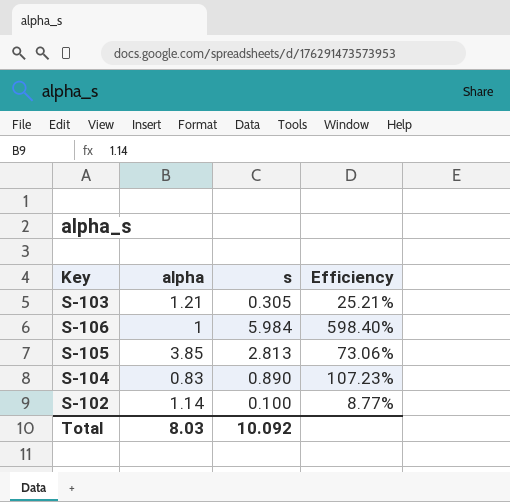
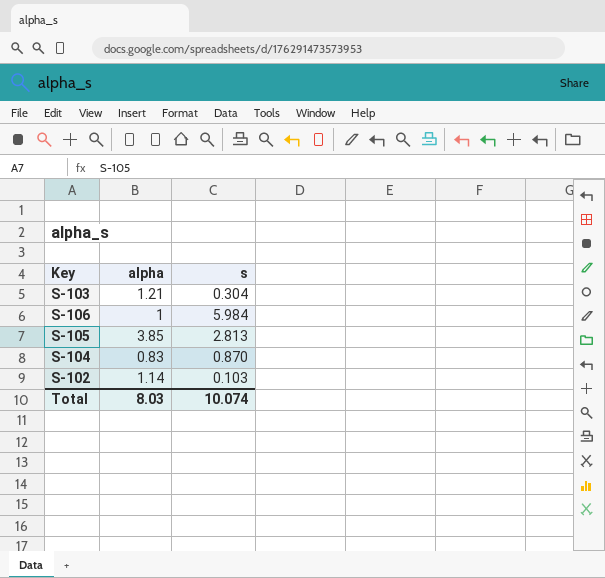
column Efficiency | formula: [s] / [alpha] -> none
S-103 | s: 0.305 -> 0.304
S-104 | s: 0.890 -> 0.870
S-102 | s: 0.100 -> 0.103
Total | s: 10.092 -> 10.074

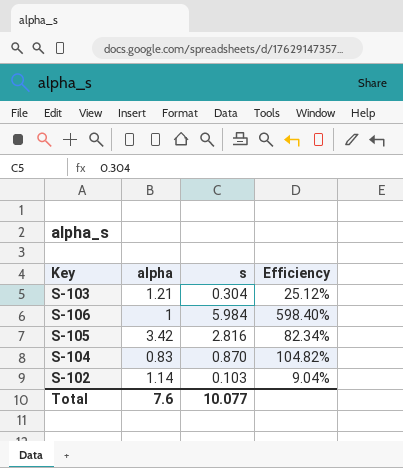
column Efficiency | formula: none -> [s] / [alpha]
S-105 | alpha: 3.85 -> 3.42
S-105 | s: 2.813 -> 2.816
Total | alpha: 8.03 -> 7.6
Total | s: 10.074 -> 10.077

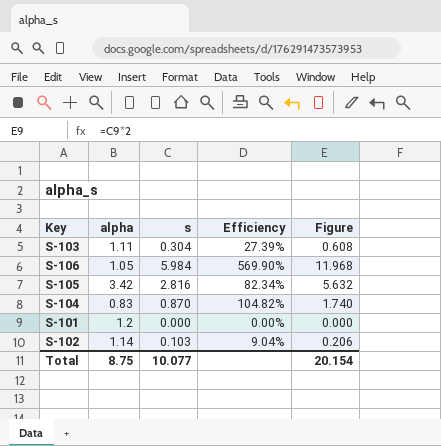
column Figure | formula: none -> [s] * 2
S-103 | alpha: 1.21 -> 1.11
S-103 | Efficiency: 25.12% -> 27.39%
S-106 | alpha: 1 -> 1.05
S-106 | Efficiency: 598.40% -> 569.90%
row S-101: none -> 1.2 | 0.000 | 0.00% | 0.000
Total | alpha: 7.6 -> 8.75

